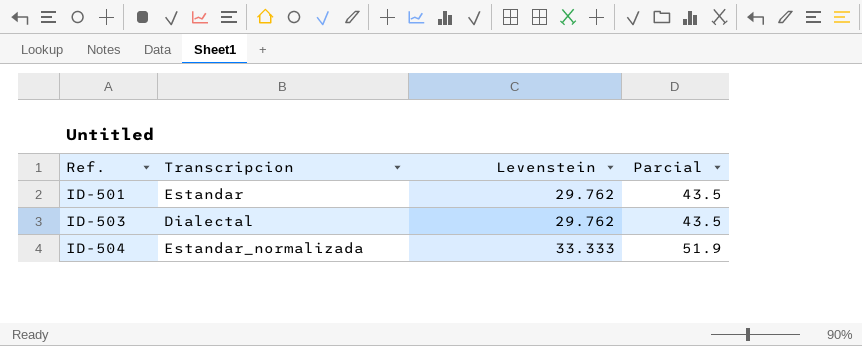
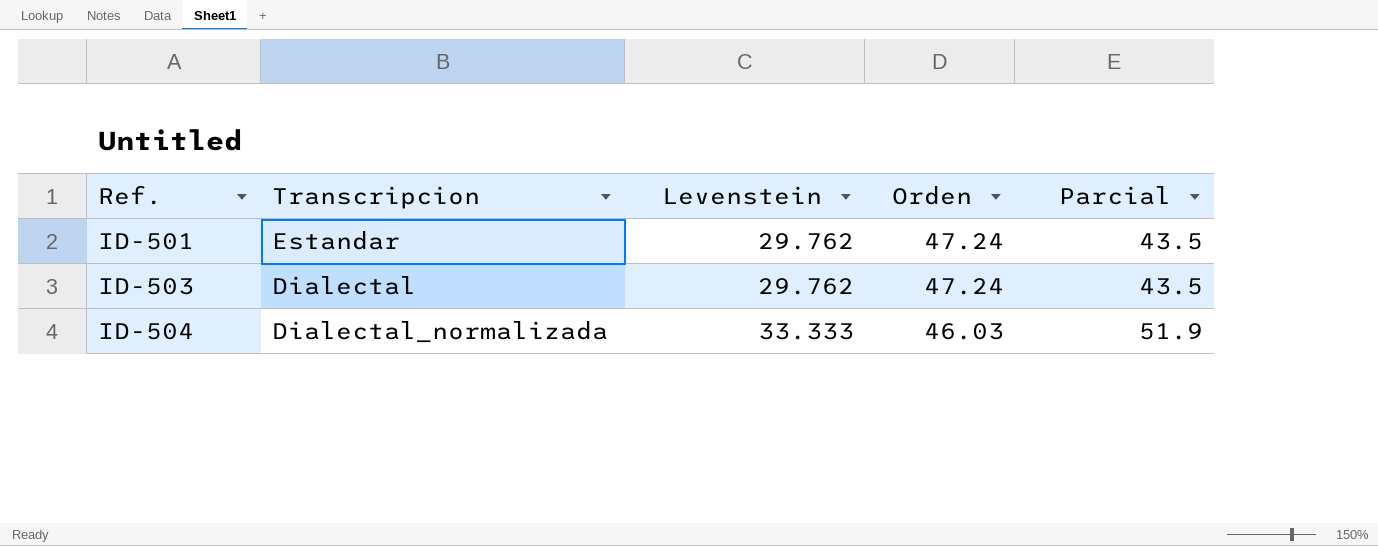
column Orden | position: none -> 4
ID-504 | Transcripcion: Estandar_normalizada -> Dialectal_normalizada

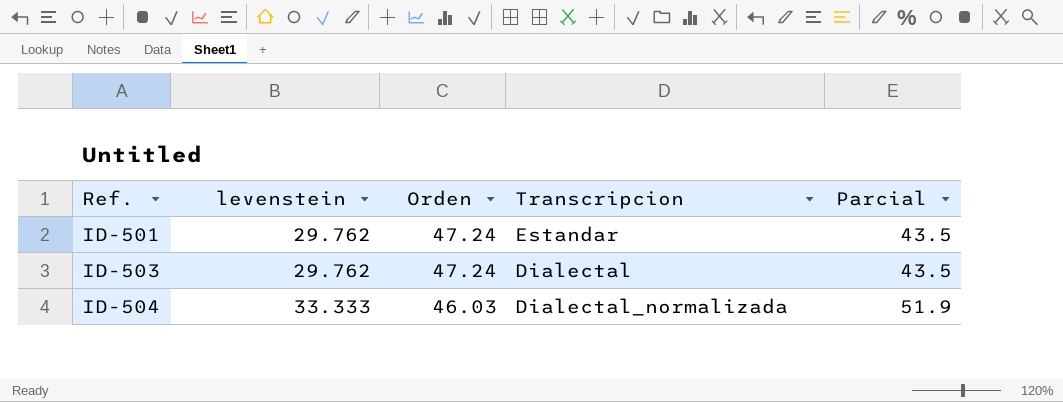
column name: Levenstein -> levenstein
column Transcripcion | position: 2 -> 4

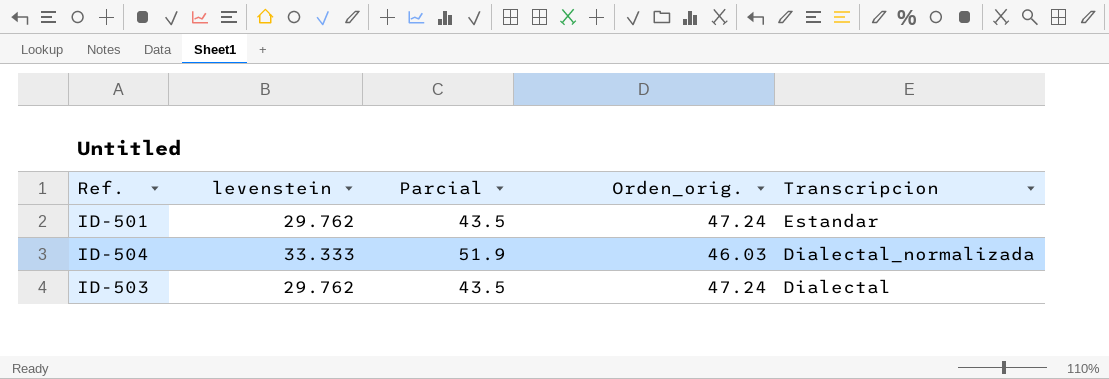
row order: Ref. ascending -> Transcripcion descending
column Parcial | position: 5 -> 3
column name: Orden -> Orden_orig.

